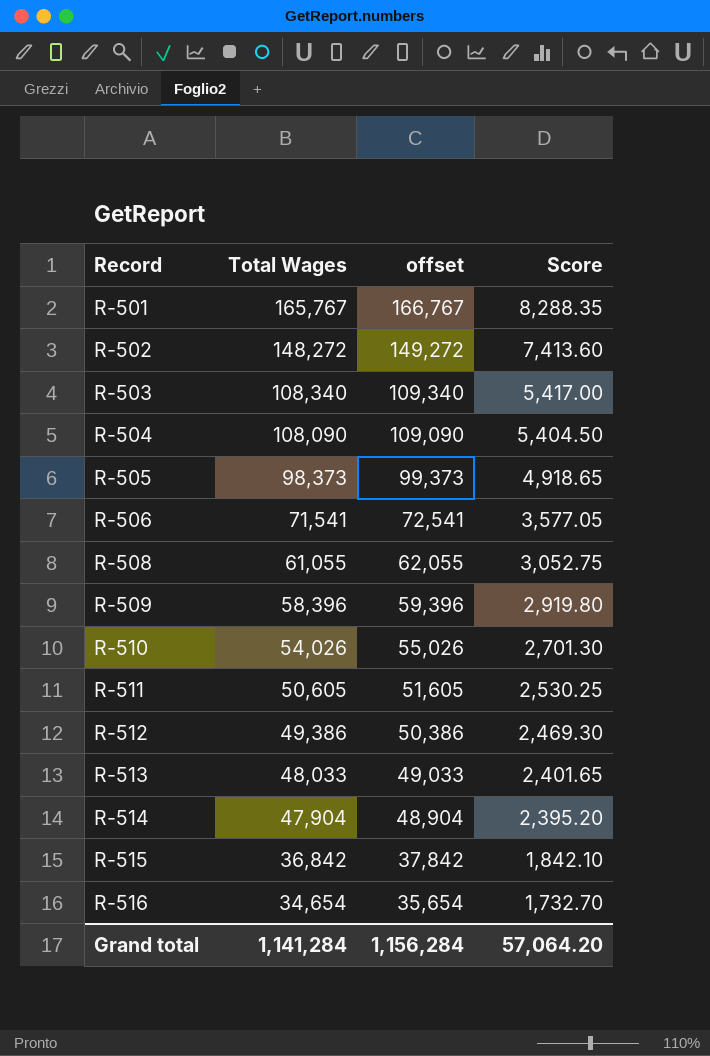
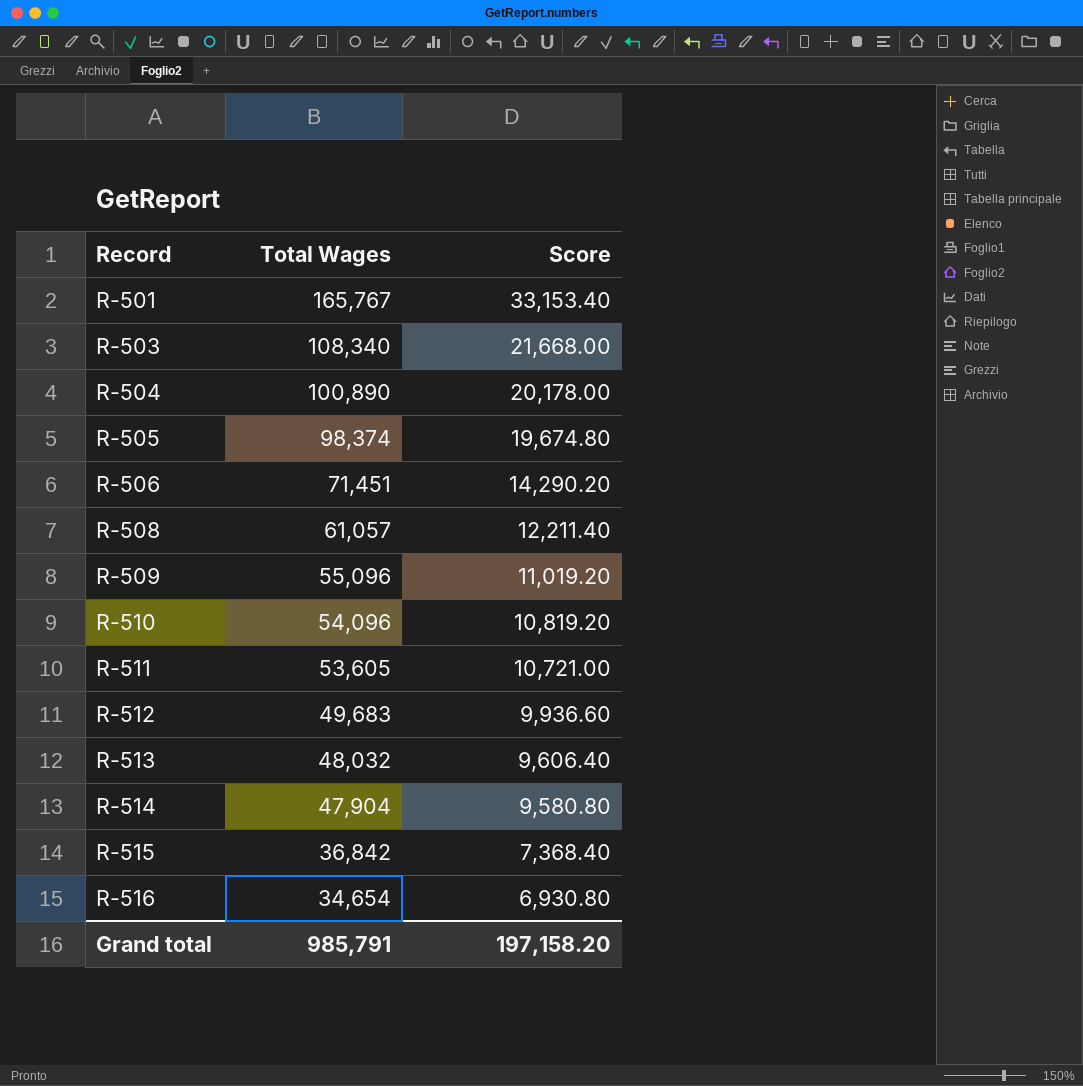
column offset | formula: [Total Wages] + 1000 -> none
column Score | formula: [Total Wages] * 0.05 -> [Total Wages] * 0.2
row R-502: 148,272 | 149,272 | 7,413.60 -> none
R-504 | Total Wages: 108,090 -> 100,890
R-505 | Total Wages: 98,373 -> 98,374
R-506 | Total Wages: 71,541 -> 71,451
R-508 | Total Wages: 61,055 -> 61,057
R-509 | Total Wages: 58,396 -> 55,096
R-510 | Total Wages: 54,026 -> 54,096
R-511 | Total Wages: 50,605 -> 53,605
R-512 | Total Wages: 49,386 -> 49,683
R-513 | Total Wages: 48,033 -> 48,032
Grand total | Total Wages: 1,141,284 -> 985,791
Grand total | Score: 57,064.20 -> 197,158.20

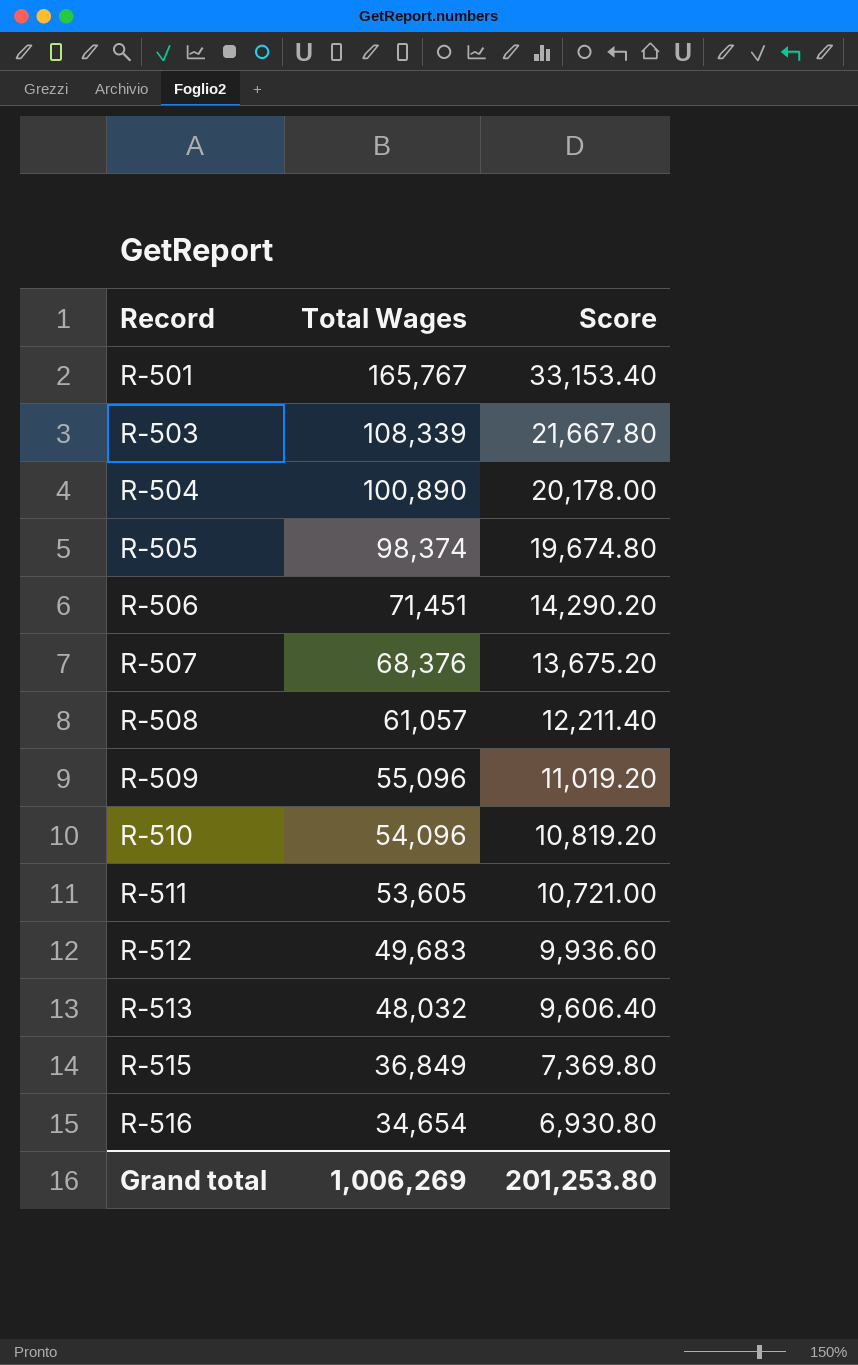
row R-514: 47,904 | 9,580.80 -> none
R-503 | Total Wages: 108,340 -> 108,339
R-503 | Score: 21,668.00 -> 21,667.80
row R-507: none -> 68,376 | 13,675.20
R-515 | Total Wages: 36,842 -> 36,849
R-515 | Score: 7,368.40 -> 7,369.80
Grand total | Total Wages: 985,791 -> 1,006,269
Grand total | Score: 197,158.20 -> 201,253.80

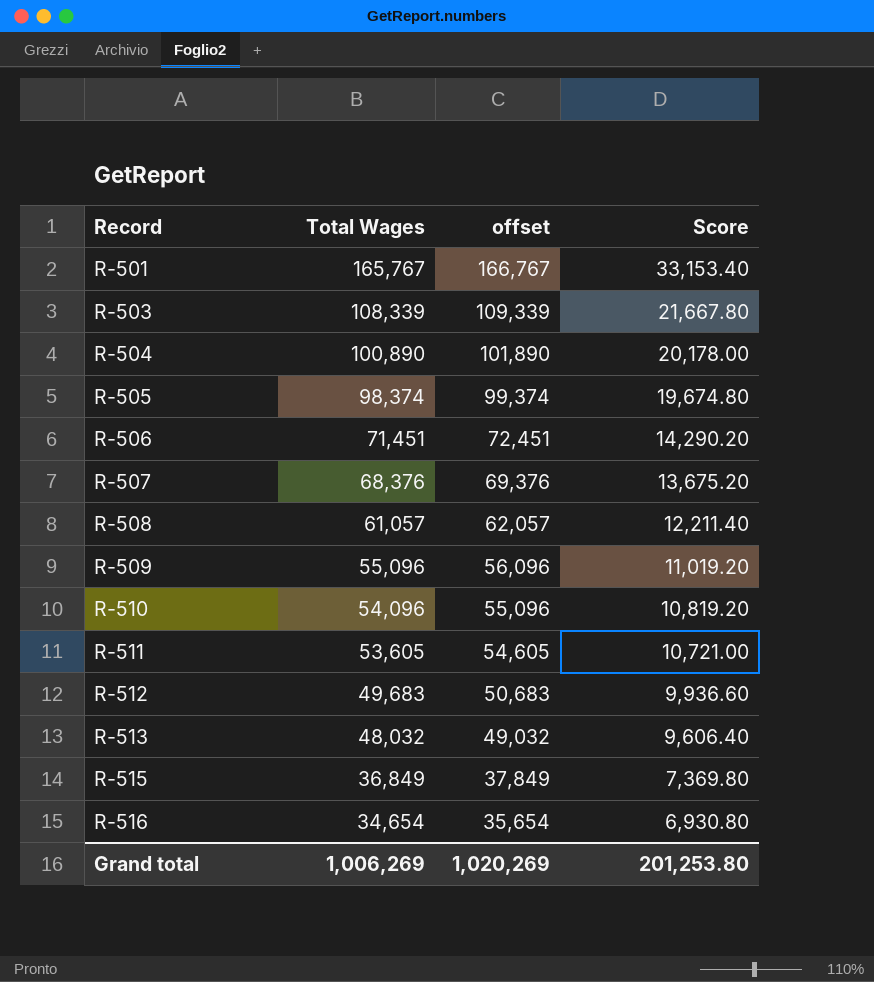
column offset | formula: none -> [Total Wages] + 1000

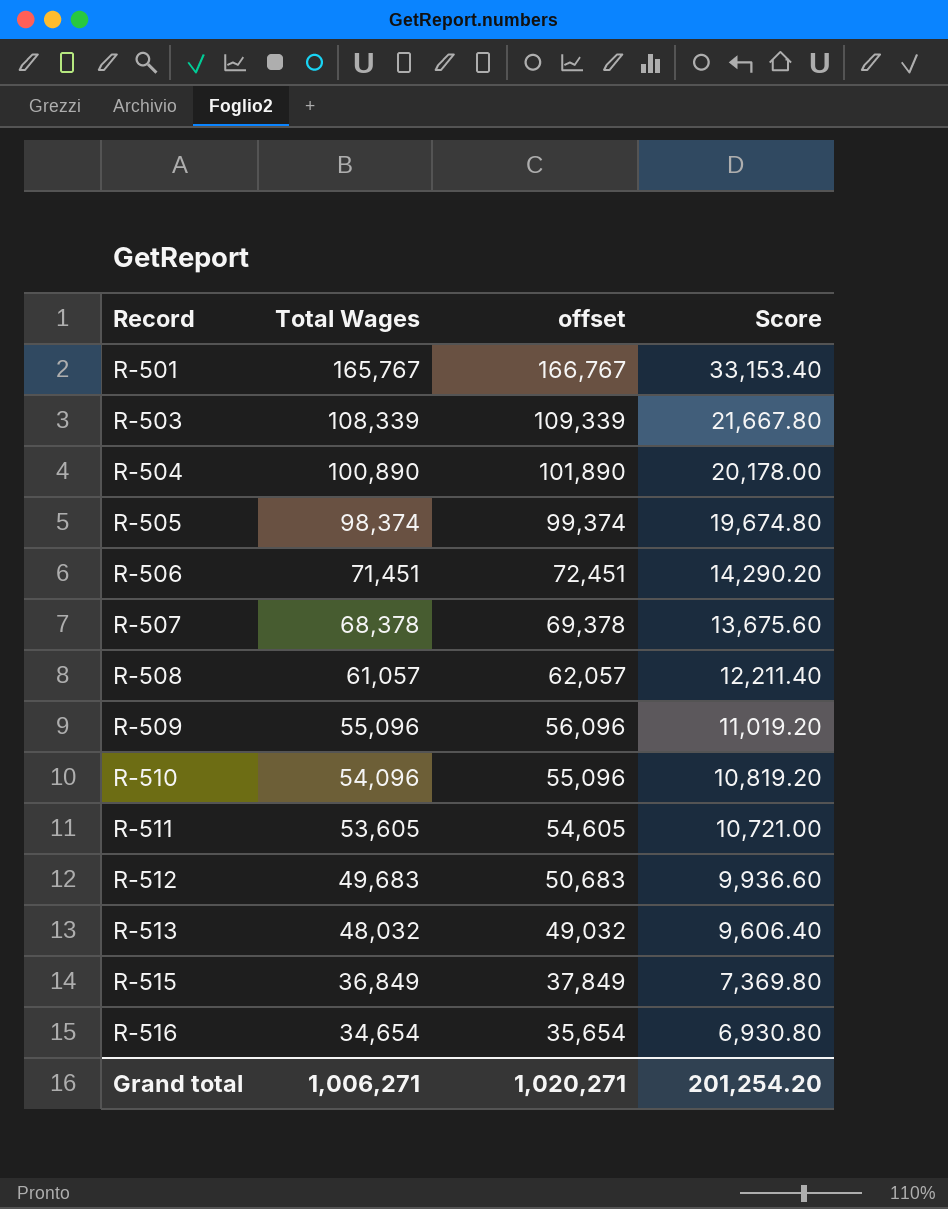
R-507 | Total Wages: 68,376 -> 68,378
R-507 | offset: 69,376 -> 69,378
R-507 | Score: 13,675.20 -> 13,675.60
Grand total | Total Wages: 1,006,269 -> 1,006,271
Grand total | offset: 1,020,269 -> 1,020,271
Grand total | Score: 201,253.80 -> 201,254.20

